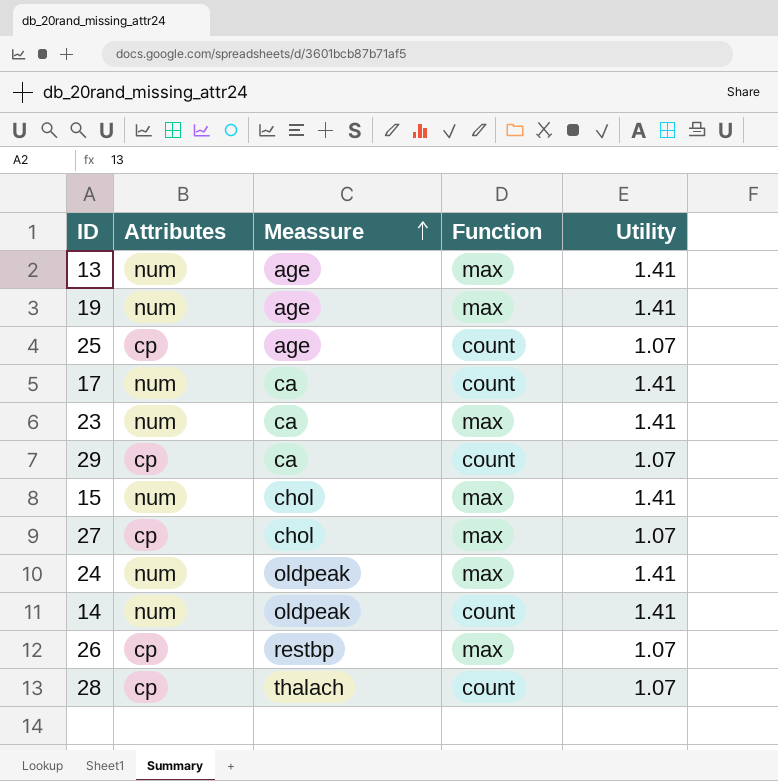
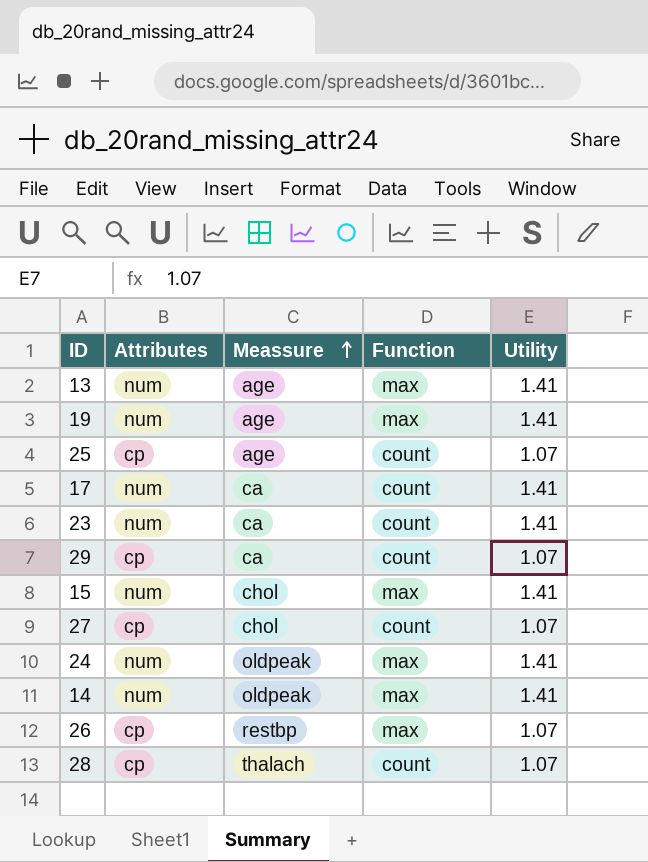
23 | Function: max -> count
27 | Function: max -> count
14 | Function: count -> max

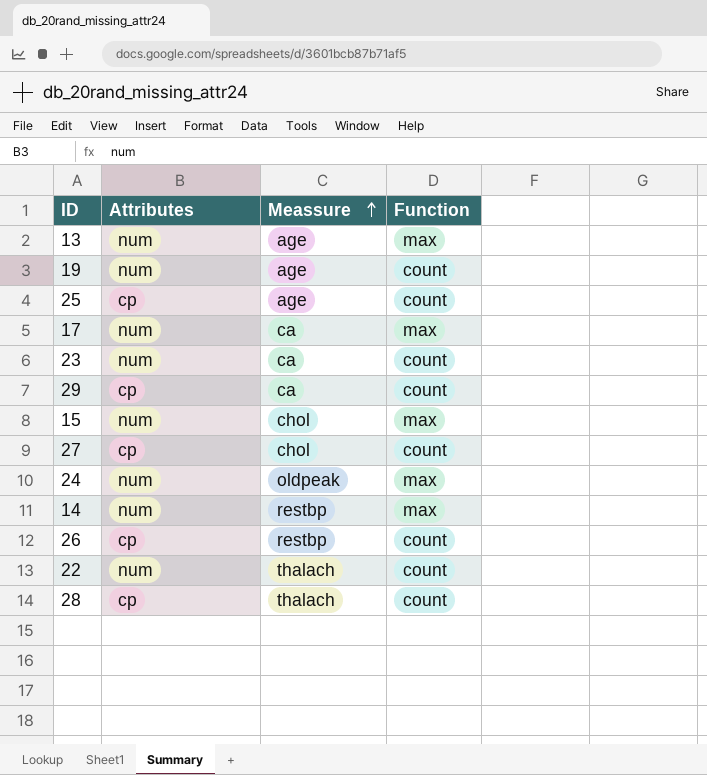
column Utility | position: 5 -> none
19 | Function: max -> count
17 | Function: count -> max
14 | Meassure: oldpeak -> restbp
26 | Function: max -> count
row 22: none -> num | thalach | count

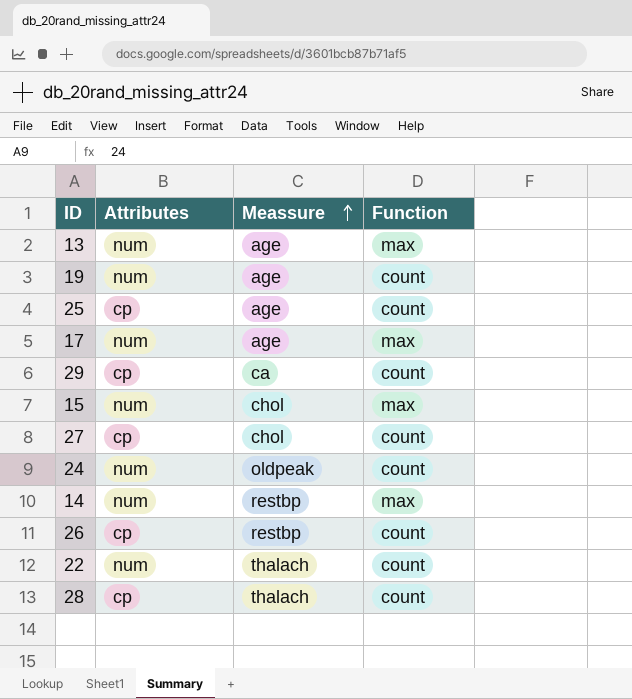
row 23: num | ca | count -> none
17 | Meassure: ca -> age
24 | Function: max -> count

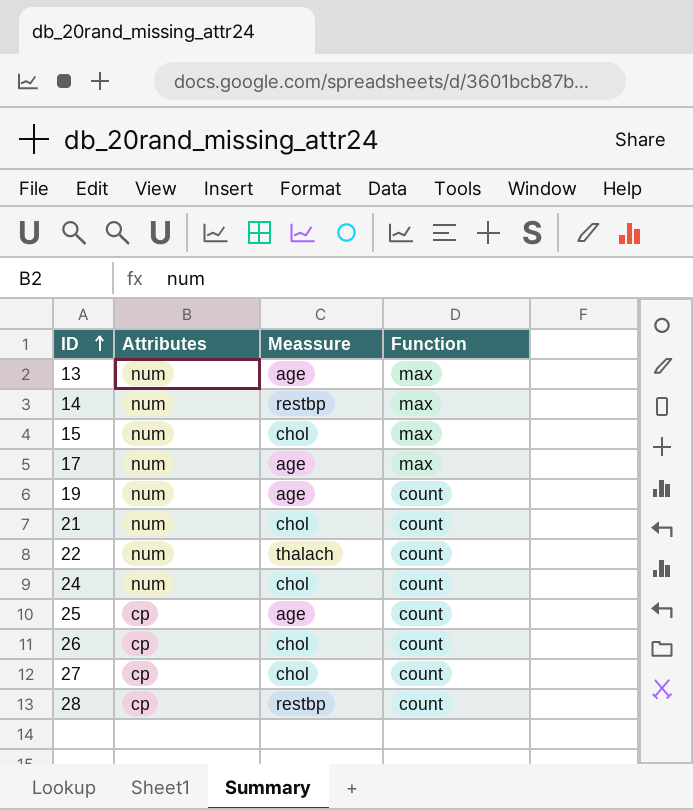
row order: Meassure ascending -> ID ascending
row 29: cp | ca | count -> none
row 21: none -> num | chol | count
24 | Meassure: oldpeak -> chol
26 | Meassure: restbp -> chol
28 | Meassure: thalach -> restbp

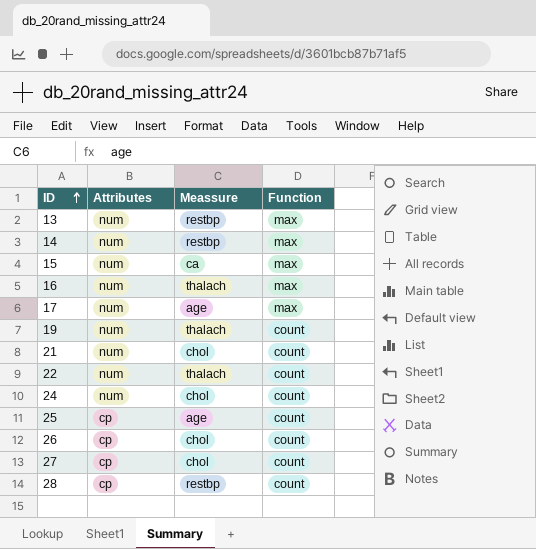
13 | Meassure: age -> restbp
15 | Meassure: chol -> ca
row 16: none -> num | thalach | max
19 | Meassure: age -> thalach

